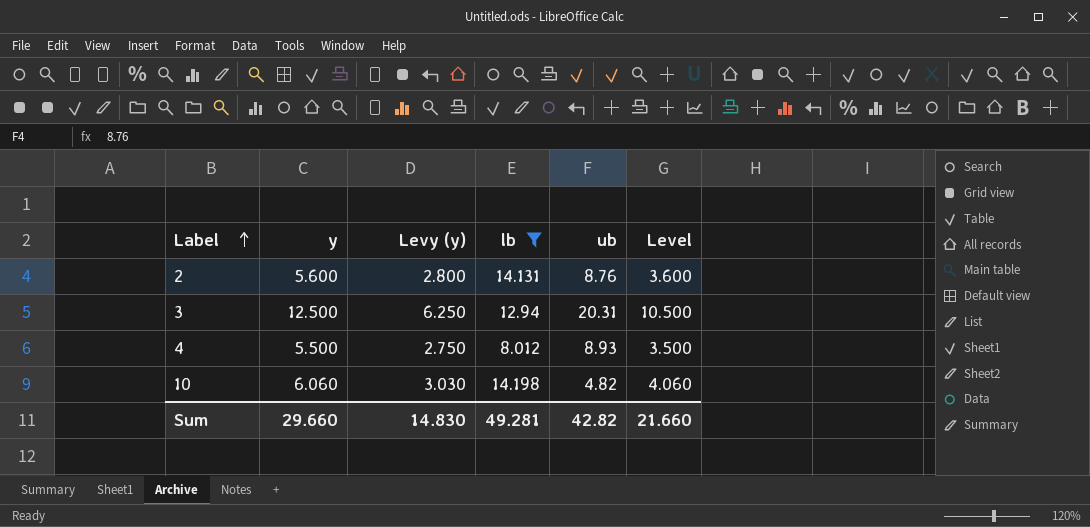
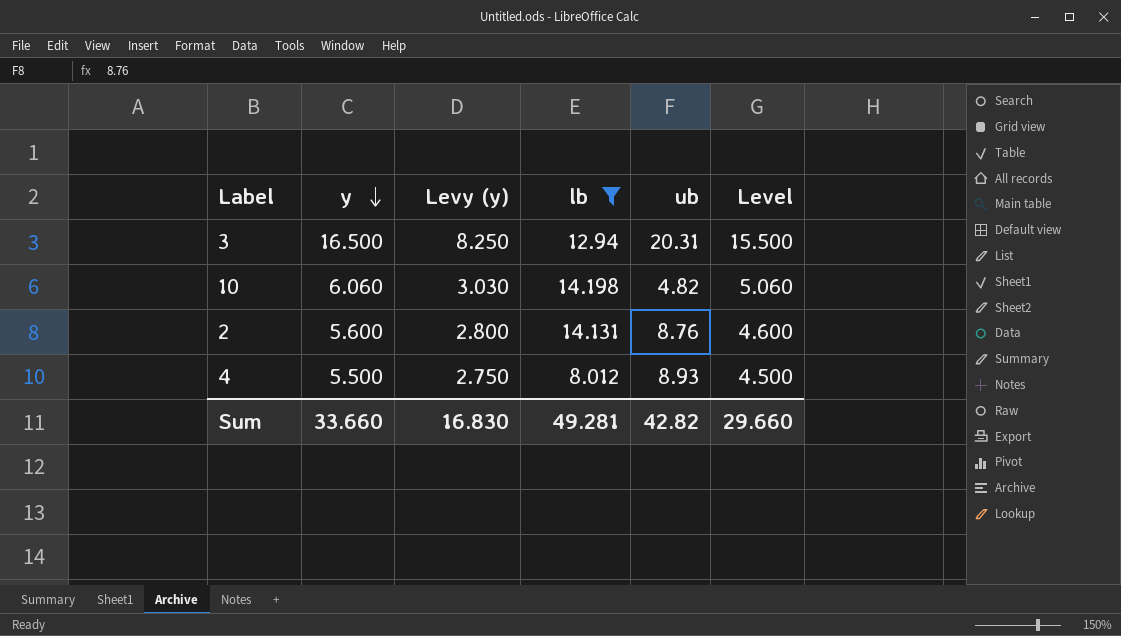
row order: Label ascending -> y descending
column Level | formula: [y] - 2 -> [y] - 1
3 | y: 12.500 -> 16.500
3 | Levy (y): 6.250 -> 8.250
Sum | y: 29.660 -> 33.660
Sum | Levy (y): 14.830 -> 16.830
Sum | Level: 21.660 -> 29.660

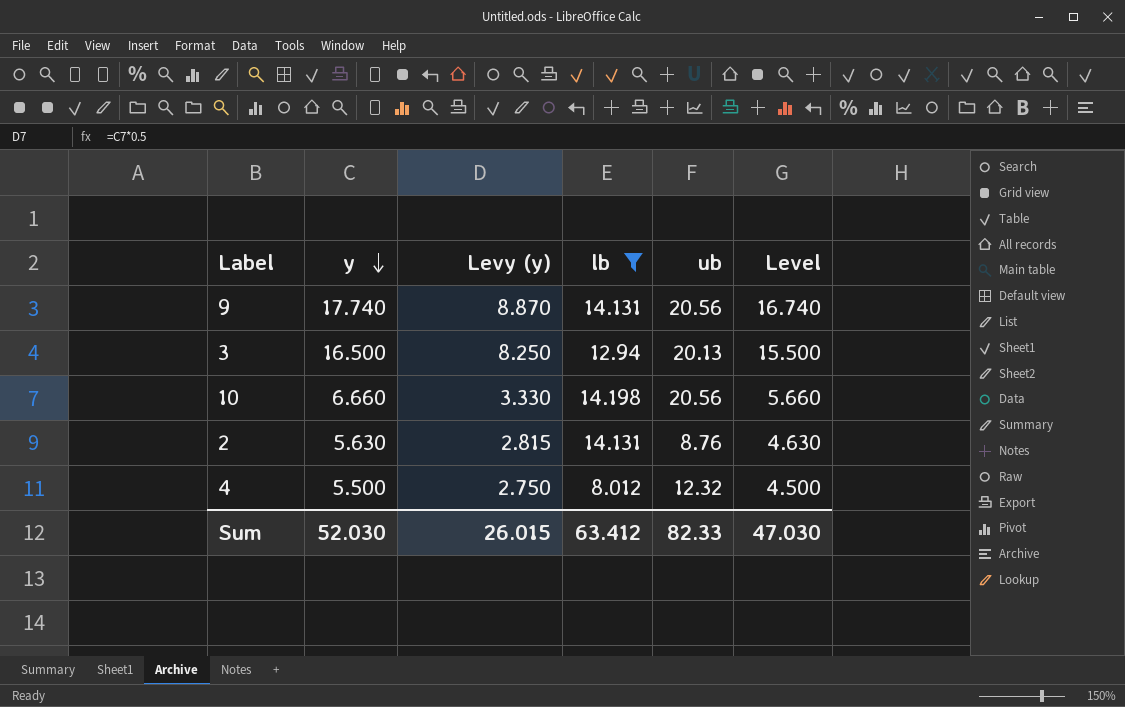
row 9: none -> 17.740 | 8.870 | 14.131 | 20.56 | 16.740
3 | ub: 20.31 -> 20.13
10 | y: 6.060 -> 6.660
10 | Levy (y): 3.030 -> 3.330
10 | ub: 4.82 -> 20.56
10 | Level: 5.060 -> 5.660
2 | y: 5.600 -> 5.630
2 | Levy (y): 2.800 -> 2.815
2 | Level: 4.600 -> 4.630
4 | ub: 8.93 -> 12.32
Sum | y: 33.660 -> 52.030
Sum | Levy (y): 16.830 -> 26.015
Sum | lb: 49.281 -> 63.412
Sum | ub: 42.82 -> 82.33
Sum | Level: 29.660 -> 47.030

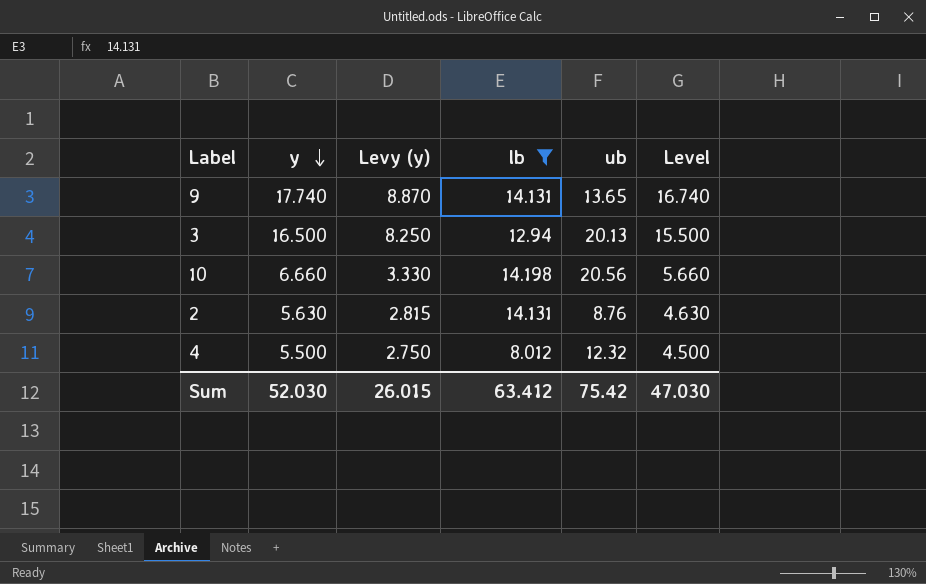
9 | ub: 20.56 -> 13.65
Sum | ub: 82.33 -> 75.42

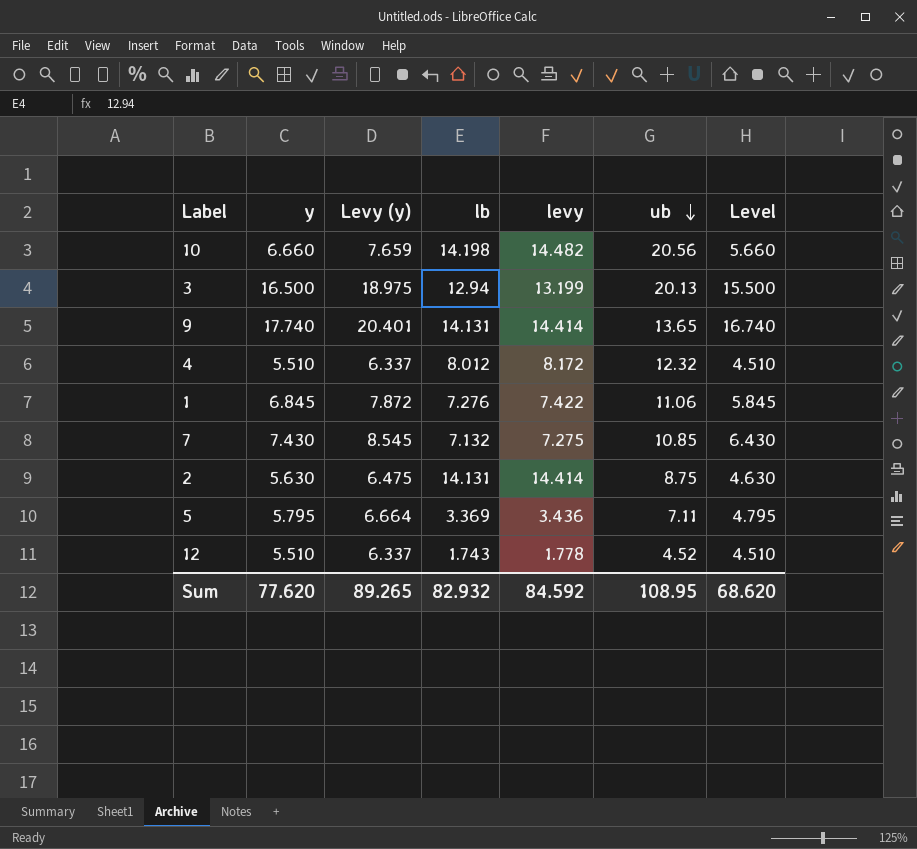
filter: lb >= 8.012 -> none
row order: y descending -> ub descending
column Levy (y) | formula: [y] * 0.5 -> [y] * 1.15
column levy | formula: none -> [lb] * 1.02
4 | y: 5.500 -> 5.510
4 | Level: 4.500 -> 4.510
2 | ub: 8.76 -> 8.75
Sum | y: 52.030 -> 77.620
Sum | Levy (y): 26.015 -> 89.265
Sum | lb: 63.412 -> 82.932
Sum | ub: 75.42 -> 108.95
Sum | Level: 47.030 -> 68.620

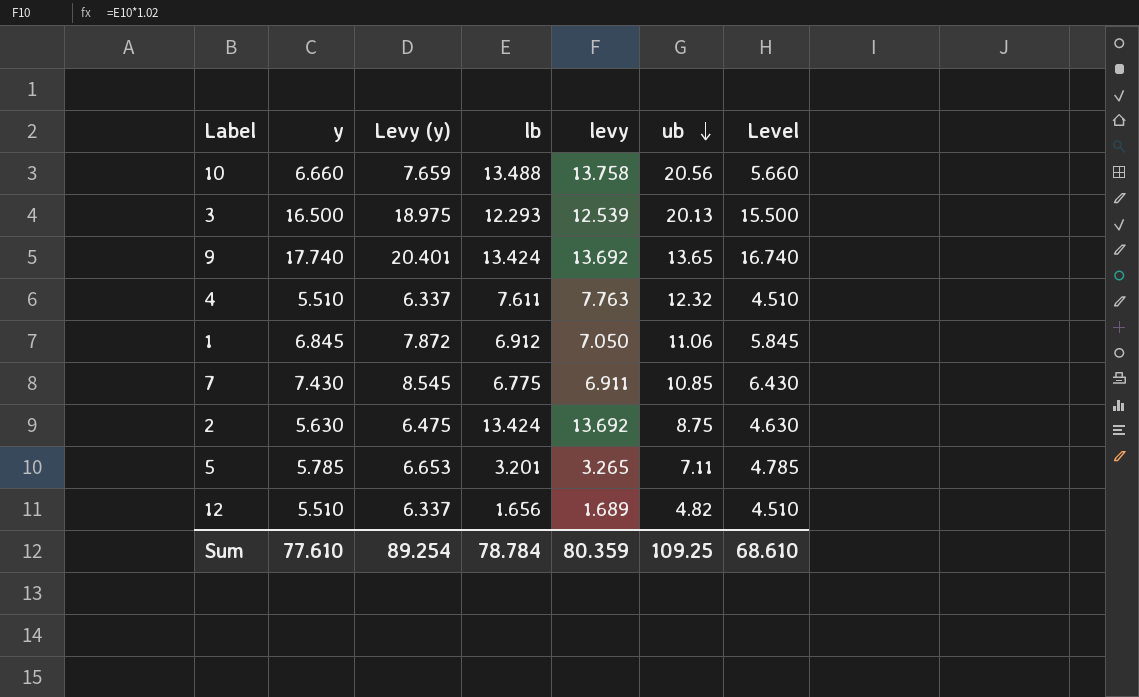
10 | lb: 14.198 -> 13.488
10 | levy: 14.482 -> 13.758
3 | lb: 12.94 -> 12.293
3 | levy: 13.199 -> 12.539
9 | lb: 14.131 -> 13.424
9 | levy: 14.414 -> 13.692
4 | lb: 8.012 -> 7.611
4 | levy: 8.172 -> 7.763
1 | lb: 7.276 -> 6.912
1 | levy: 7.422 -> 7.050
7 | lb: 7.132 -> 6.775
7 | levy: 7.275 -> 6.911
2 | lb: 14.131 -> 13.424
2 | levy: 14.414 -> 13.692
5 | y: 5.795 -> 5.785
5 | Levy (y): 6.664 -> 6.653
5 | lb: 3.369 -> 3.201
5 | levy: 3.436 -> 3.265
5 | Level: 4.795 -> 4.785
12 | lb: 1.743 -> 1.656
12 | levy: 1.778 -> 1.689
12 | ub: 4.52 -> 4.82
Sum | y: 77.620 -> 77.610
Sum | Levy (y): 89.265 -> 89.254
Sum | lb: 82.932 -> 78.784
Sum | levy: 84.592 -> 80.359
Sum | ub: 108.95 -> 109.25
Sum | Level: 68.620 -> 68.610

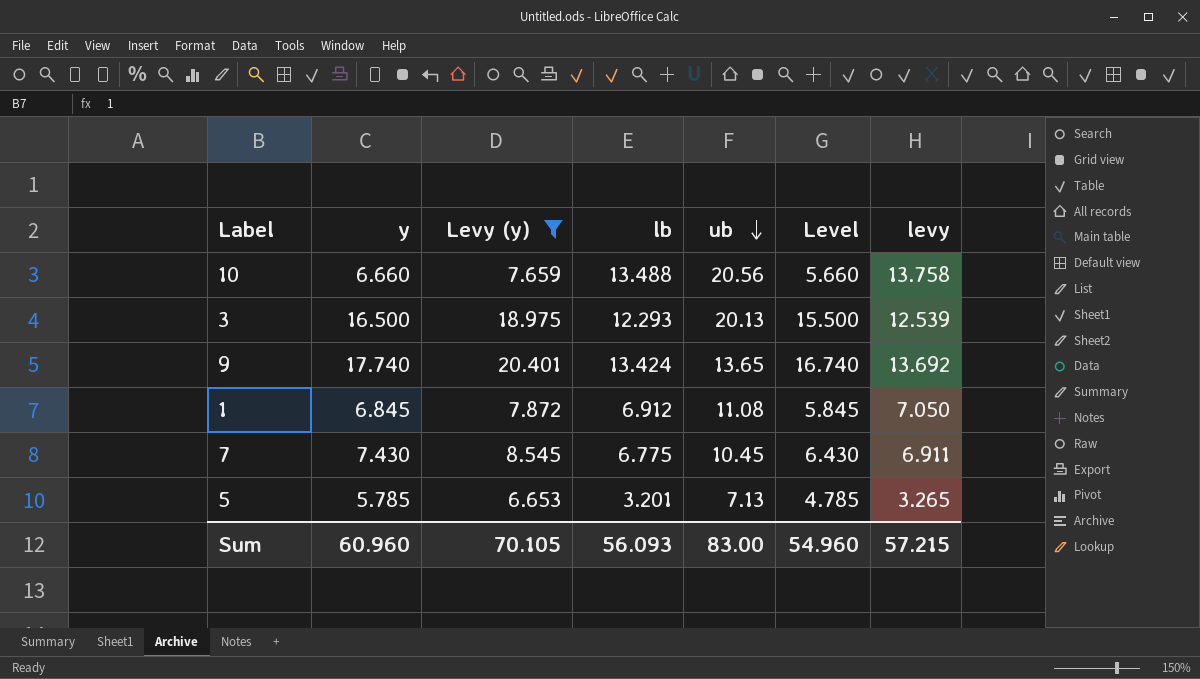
filter: none -> Levy (y) >= 6.653
column levy | position: 5 -> 7
1 | ub: 11.06 -> 11.08
7 | ub: 10.85 -> 10.45
5 | ub: 7.11 -> 7.13
Sum | y: 77.610 -> 60.960
Sum | Levy (y): 89.254 -> 70.105
Sum | lb: 78.784 -> 56.093
Sum | ub: 109.25 -> 83.00
Sum | Level: 68.610 -> 54.960
Sum | levy: 80.359 -> 57.215

